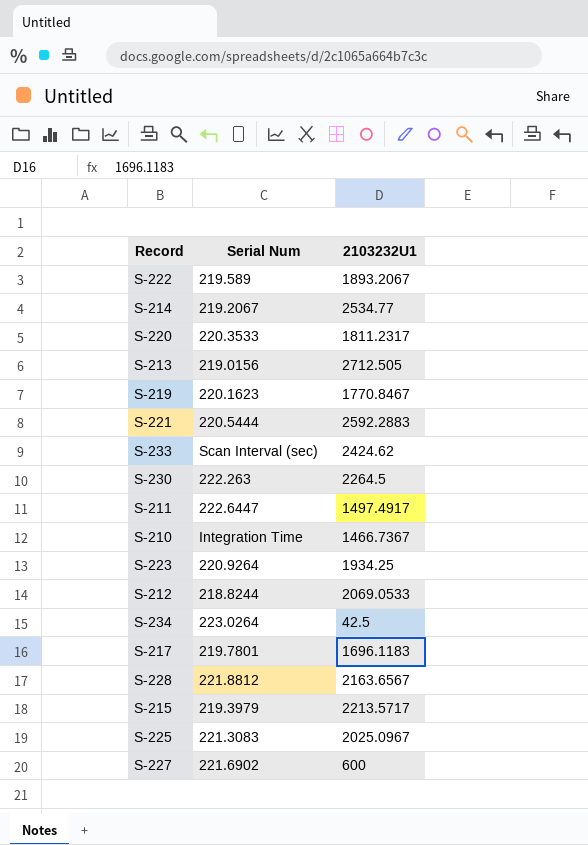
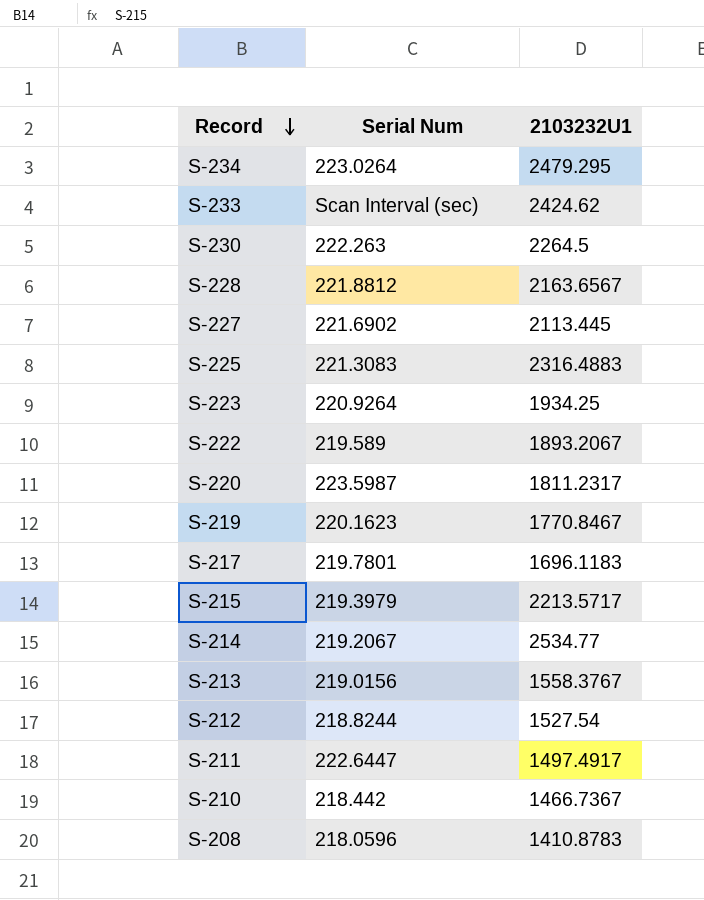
row order: none -> Record descending
row S-221: 220.5444 | 2592.2883 -> none
S-234 | 2103232U1: 42.5 -> 2479.295
S-227 | 2103232U1: 600 -> 2113.445
S-225 | 2103232U1: 2025.0967 -> 2316.4883
S-220 | Serial Num: 220.3533 -> 223.5987
S-213 | 2103232U1: 2712.505 -> 1558.3767
S-212 | 2103232U1: 2069.0533 -> 1527.54
S-210 | Serial Num: Integration Time -> 218.442
row S-208: none -> 218.0596 | 1410.8783

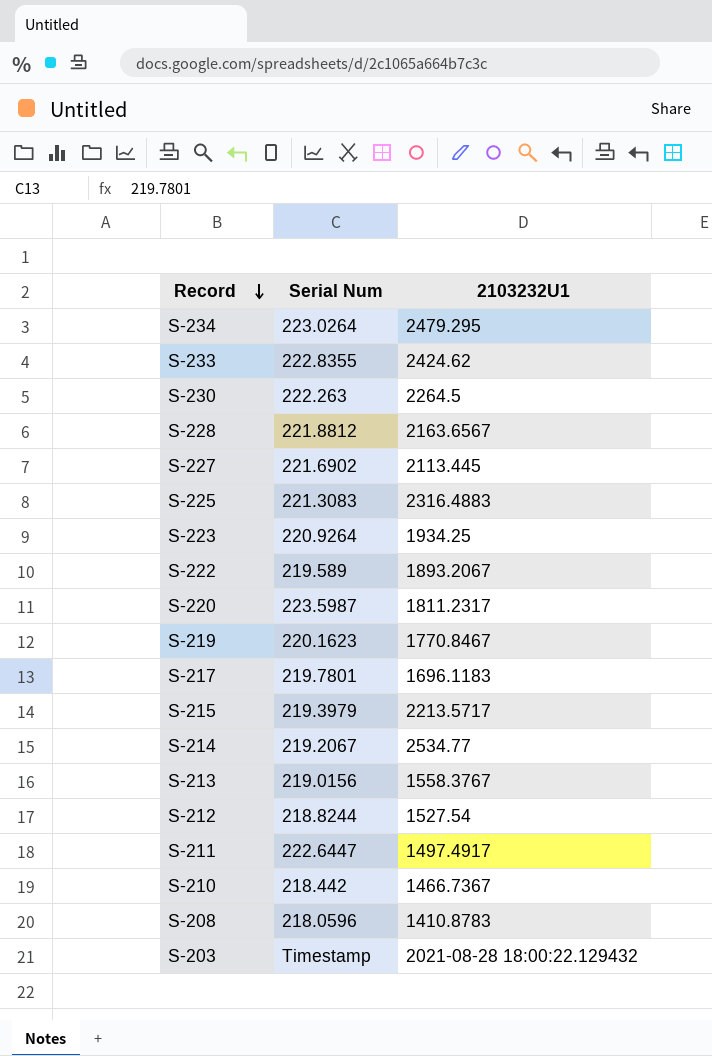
S-233 | Serial Num: Scan Interval (sec) -> 222.8355
row S-203: none -> Timestamp | 2021-08-28 18:00:22.129432

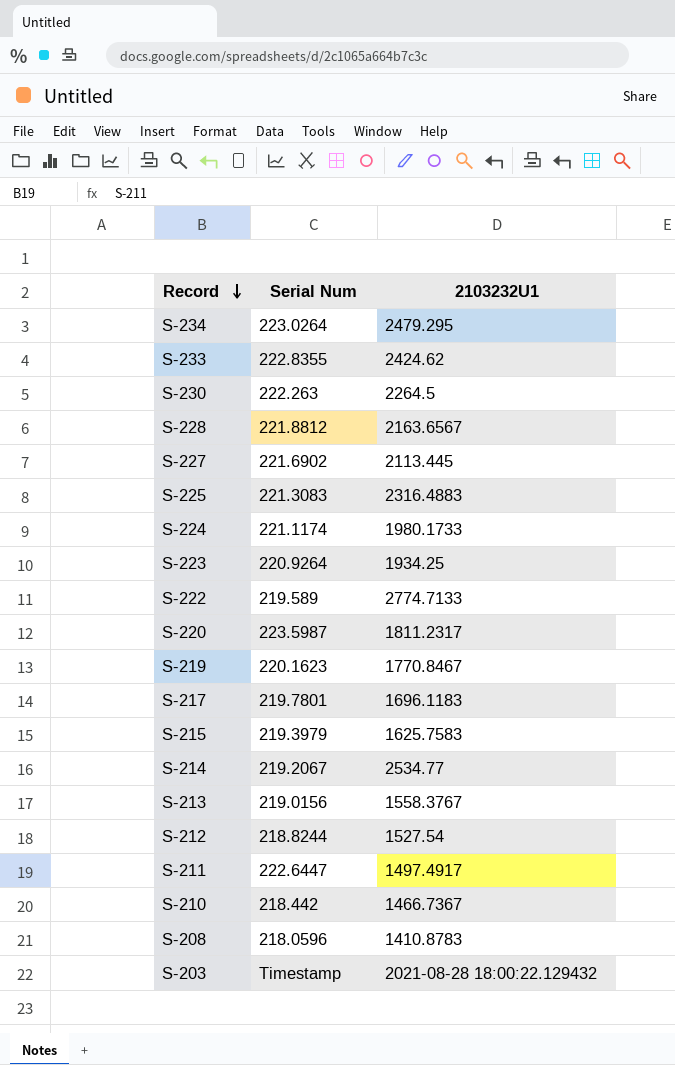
row S-224: none -> 221.1174 | 1980.1733
S-222 | 2103232U1: 1893.2067 -> 2774.7133
S-215 | 2103232U1: 2213.5717 -> 1625.7583

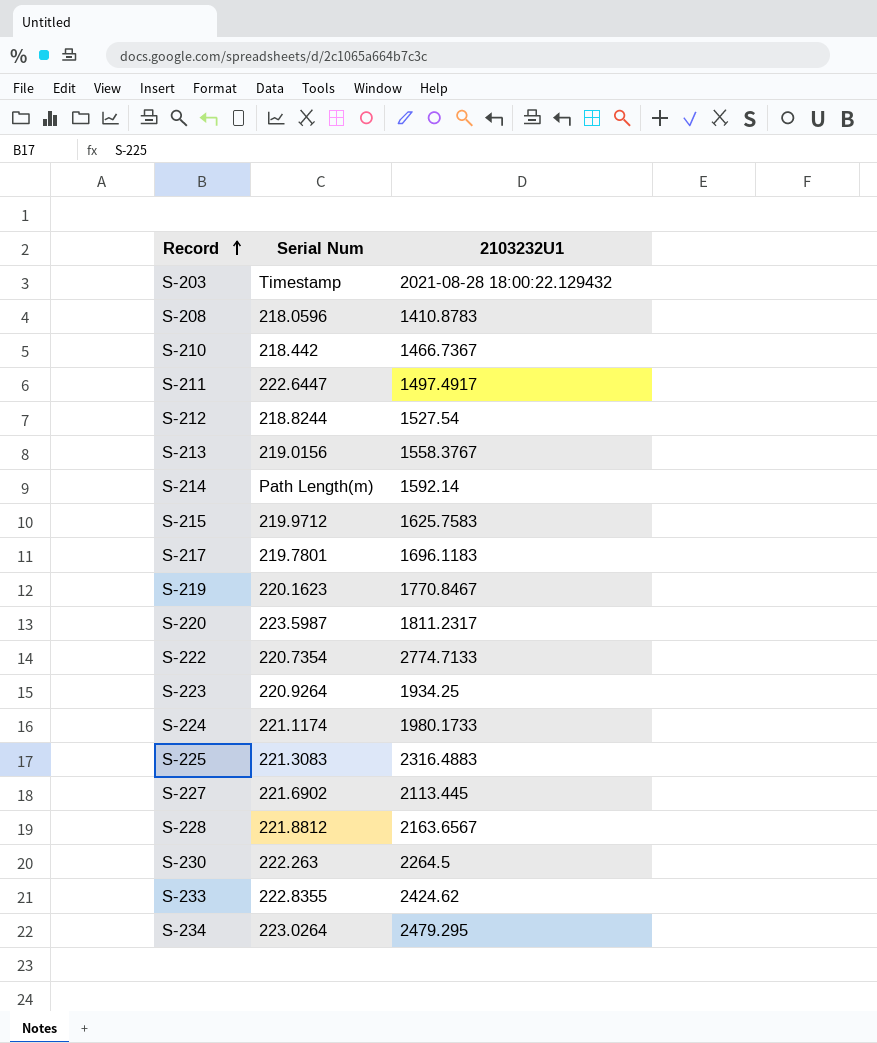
row order: Record descending -> Record ascending
S-214 | Serial Num: 219.2067 -> Path Length(m)
S-214 | 2103232U1: 2534.77 -> 1592.14
S-215 | Serial Num: 219.3979 -> 219.9712
S-222 | Serial Num: 219.589 -> 220.7354

